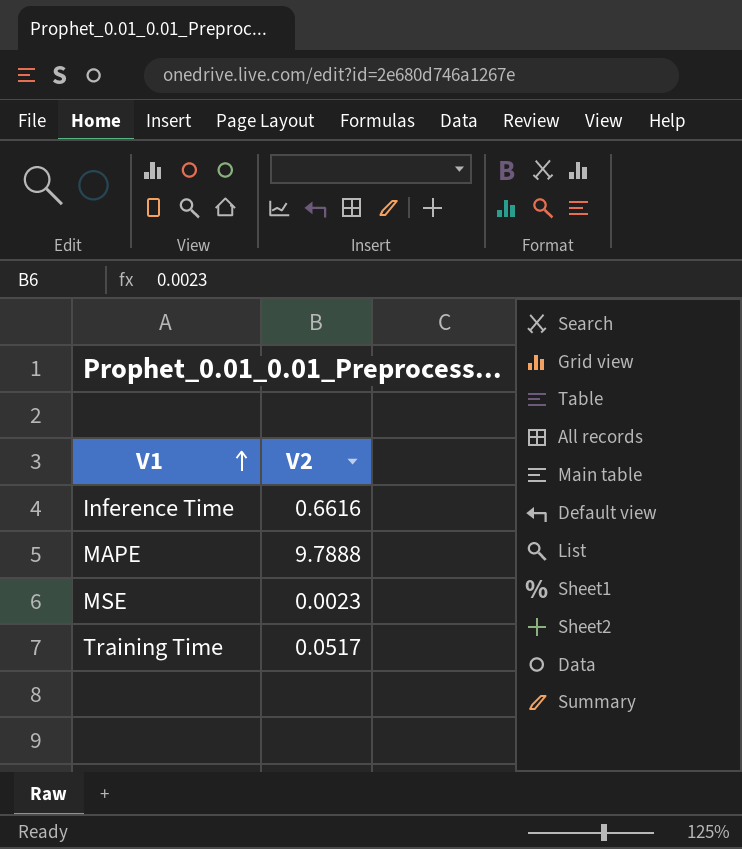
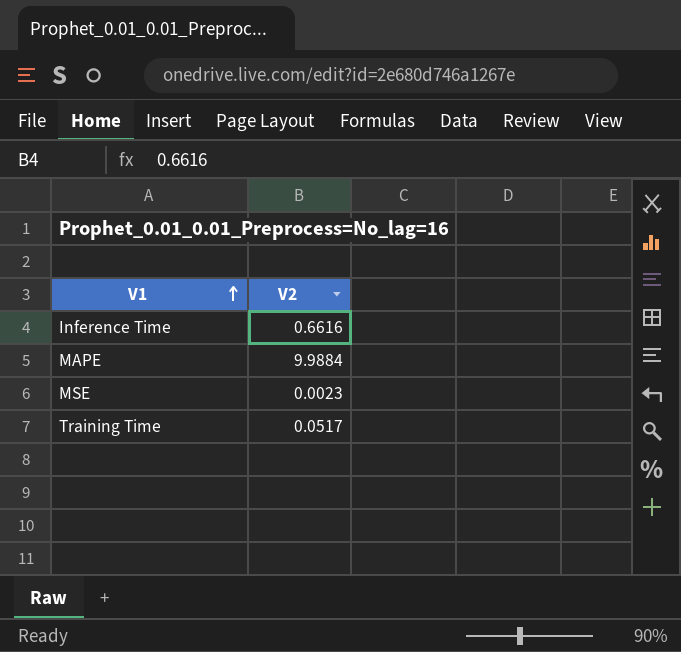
MAPE | V2: 9.7888 -> 9.9884

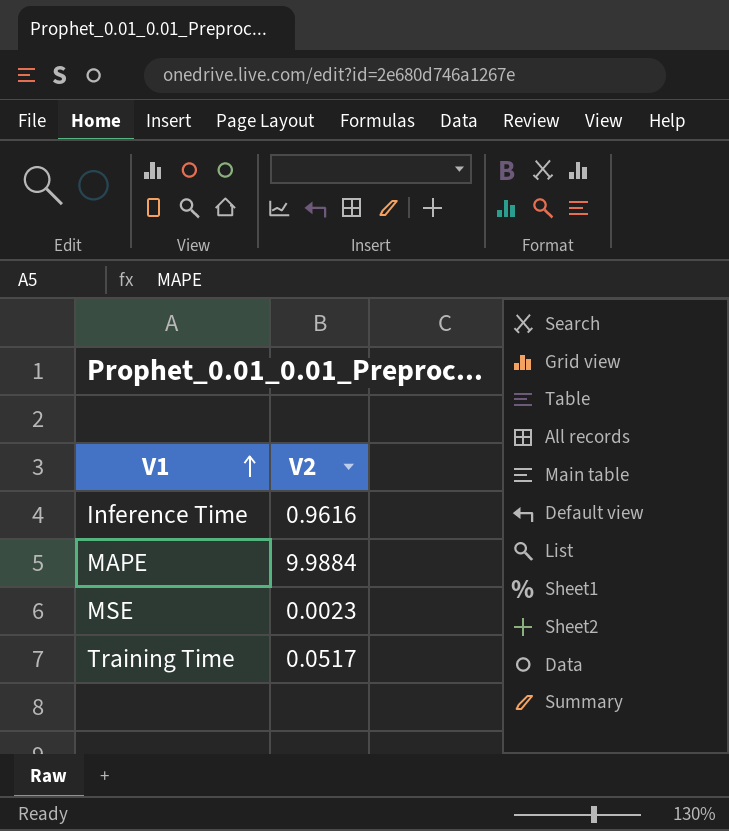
Inference Time | V2: 0.6616 -> 0.9616

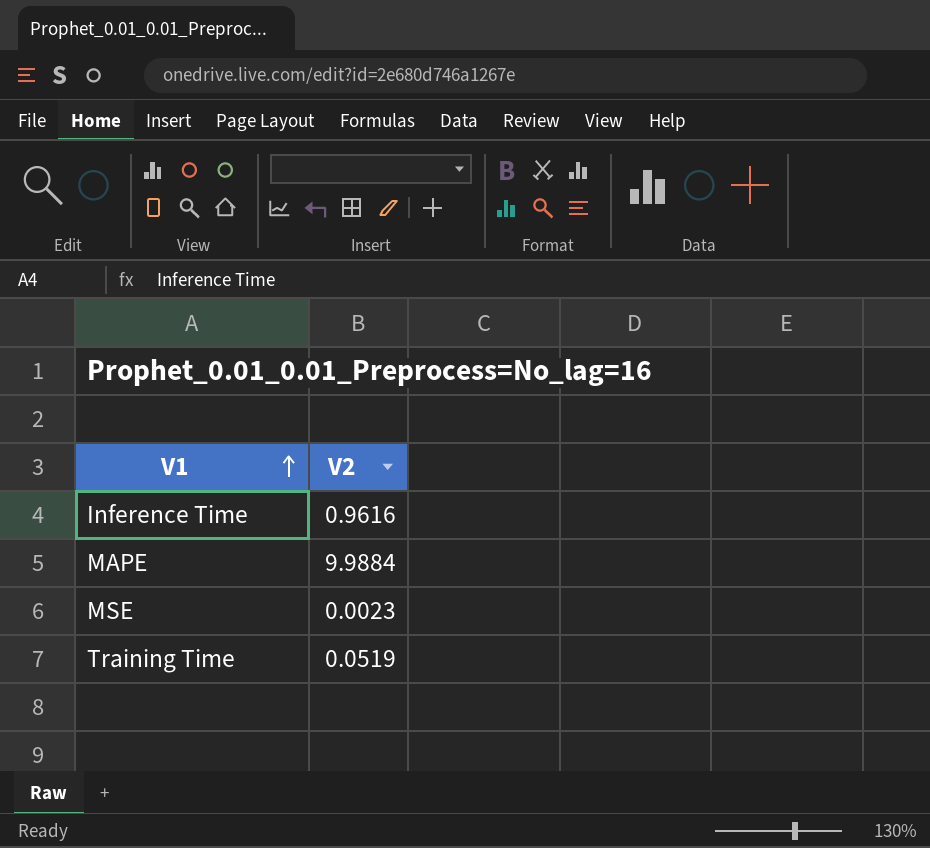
Training Time | V2: 0.0517 -> 0.0519

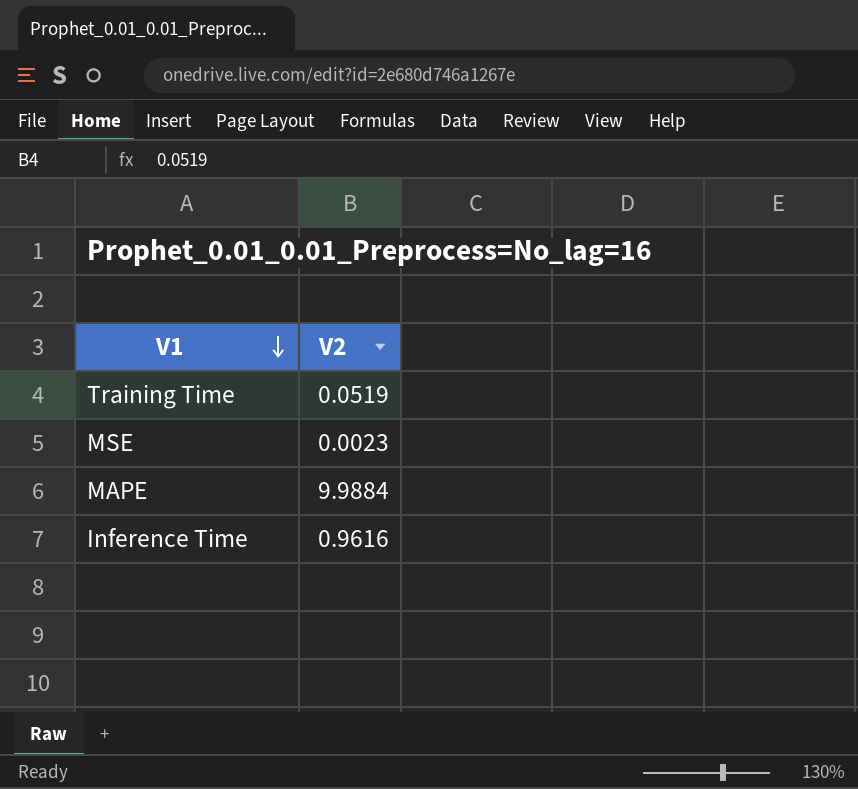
row order: V1 ascending -> V1 descending

